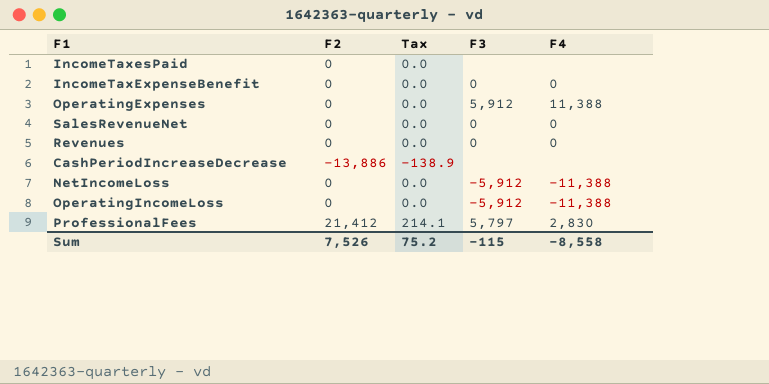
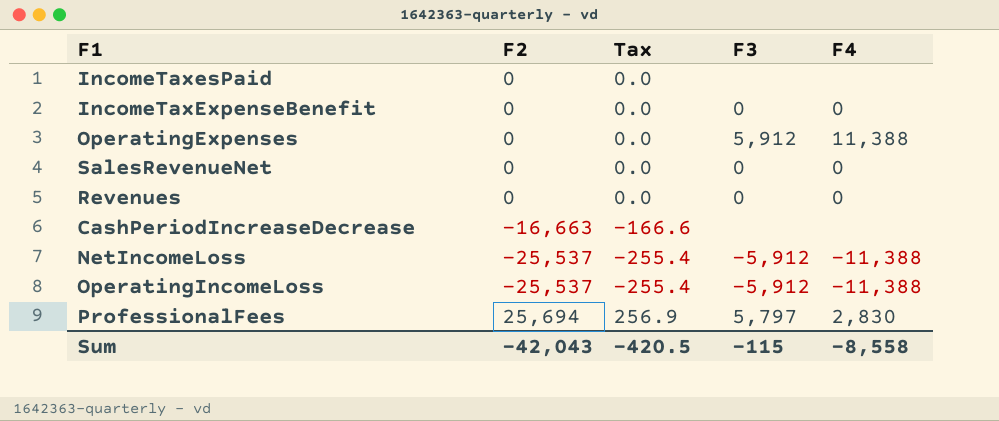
CashPeriodIncreaseDecrease | F2: -13,886 -> -16,663
CashPeriodIncreaseDecrease | Tax: -138.9 -> -166.6
NetIncomeLoss | F2: 0 -> -25,537
NetIncomeLoss | Tax: 0.0 -> -255.4
OperatingIncomeLoss | F2: 0 -> -25,537
OperatingIncomeLoss | Tax: 0.0 -> -255.4
ProfessionalFees | F2: 21,412 -> 25,694
ProfessionalFees | Tax: 214.1 -> 256.9
Sum | F2: 7,526 -> -42,043
Sum | Tax: 75.2 -> -420.5

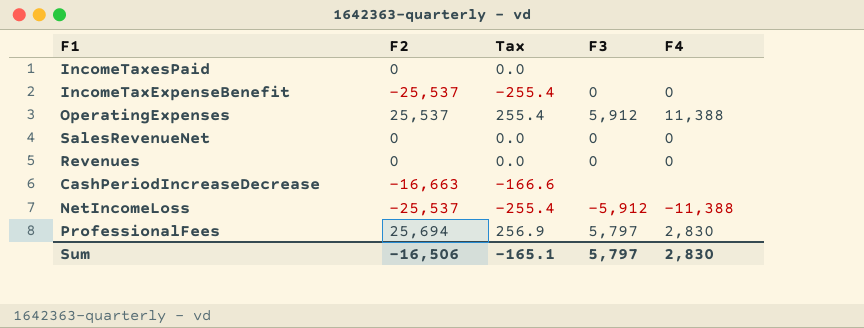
row OperatingIncomeLoss: -25,537 | -255.4 | -5,912 | -11,388 -> none
IncomeTaxExpenseBenefit | F2: 0 -> -25,537
IncomeTaxExpenseBenefit | Tax: 0.0 -> -255.4
OperatingExpenses | F2: 0 -> 25,537
OperatingExpenses | Tax: 0.0 -> 255.4
Sum | F2: -42,043 -> -16,506
Sum | Tax: -420.5 -> -165.1
Sum | F3: -115 -> 5,797
Sum | F4: -8,558 -> 2,830

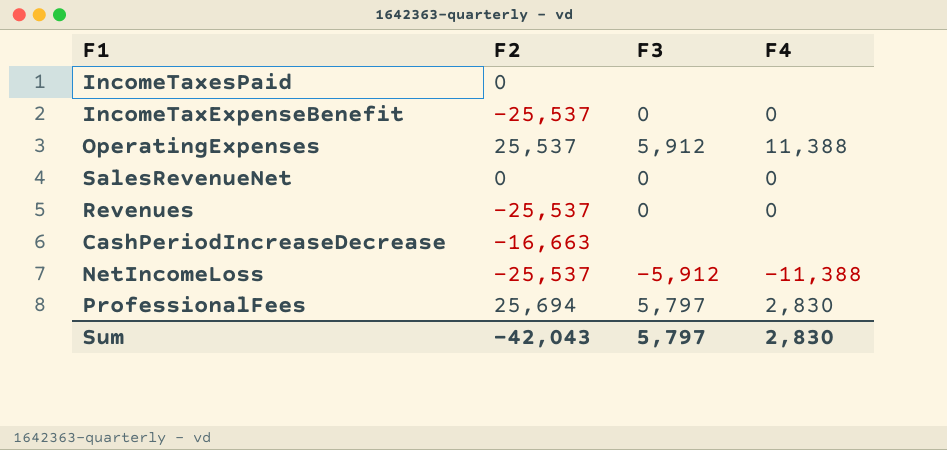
column Tax | formula: [F2] * 0.01 -> none
Revenues | F2: 0 -> -25,537
Sum | F2: -16,506 -> -42,043

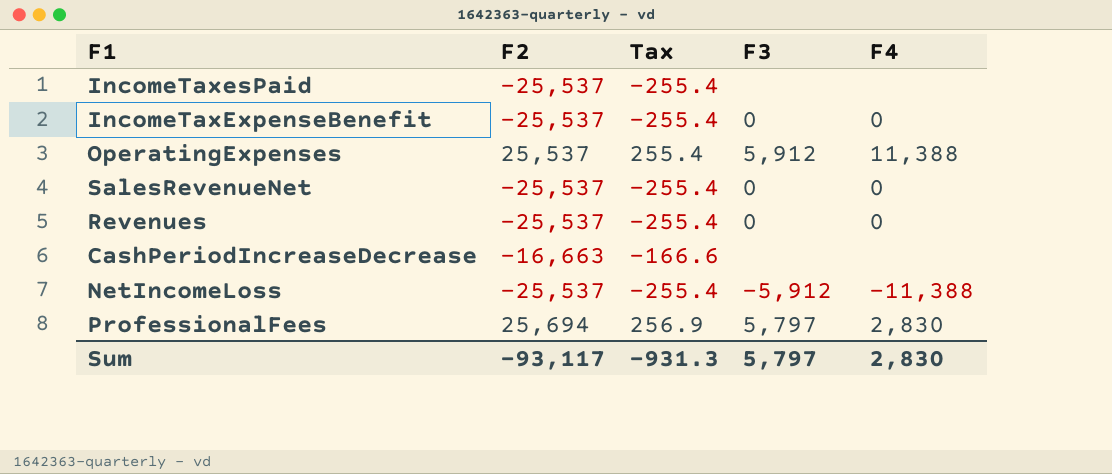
column Tax | formula: none -> [F2] * 0.01
IncomeTaxesPaid | F2: 0 -> -25,537
SalesRevenueNet | F2: 0 -> -25,537
Sum | F2: -42,043 -> -93,117

